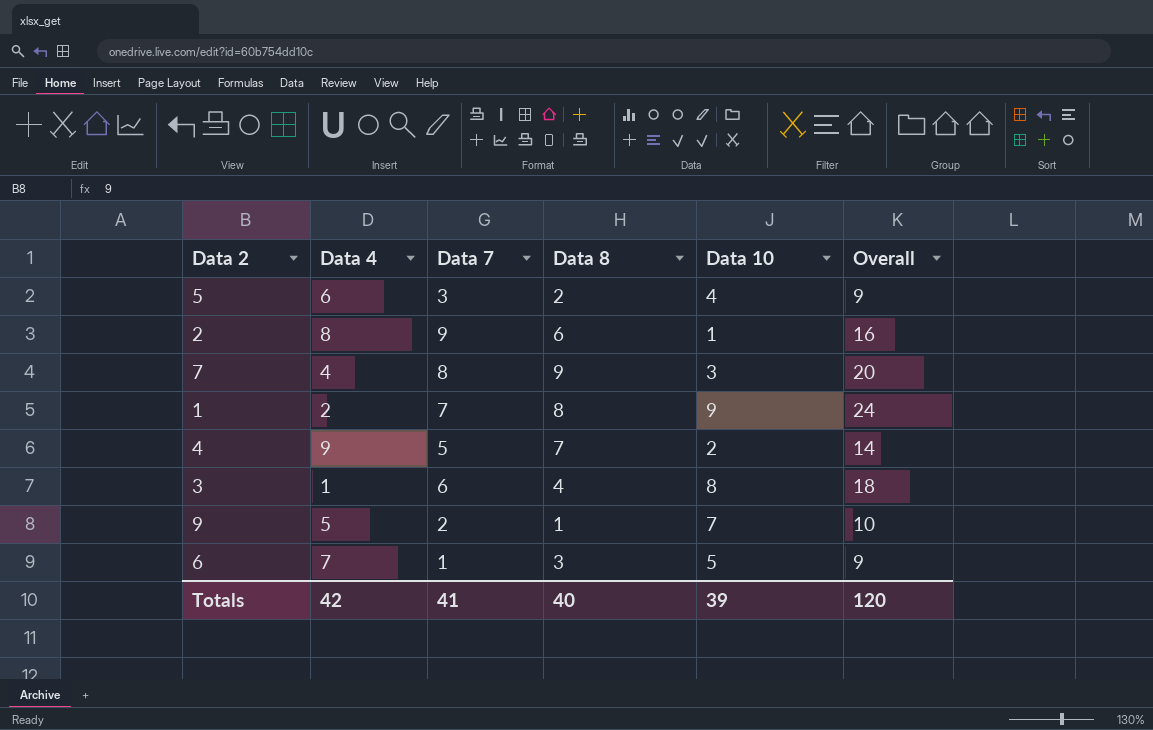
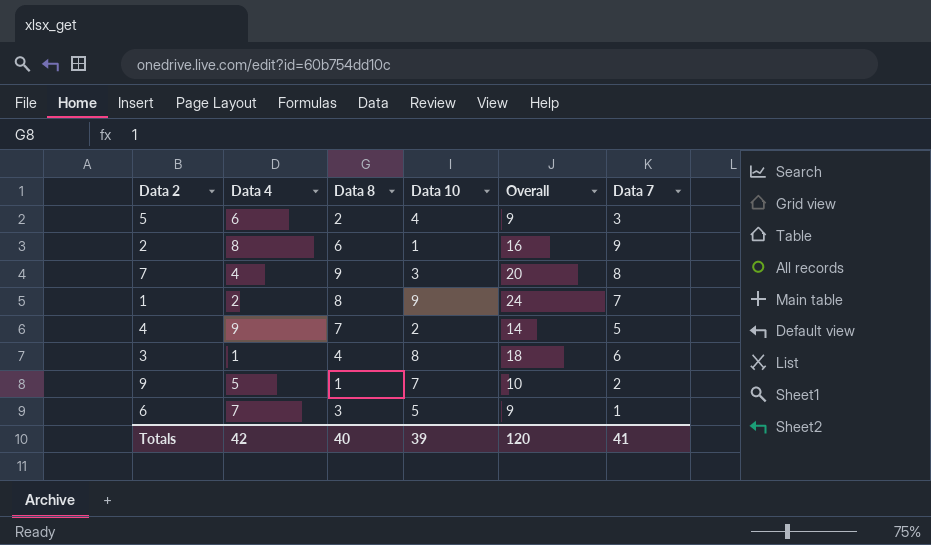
column Data 7 | position: 3 -> 6

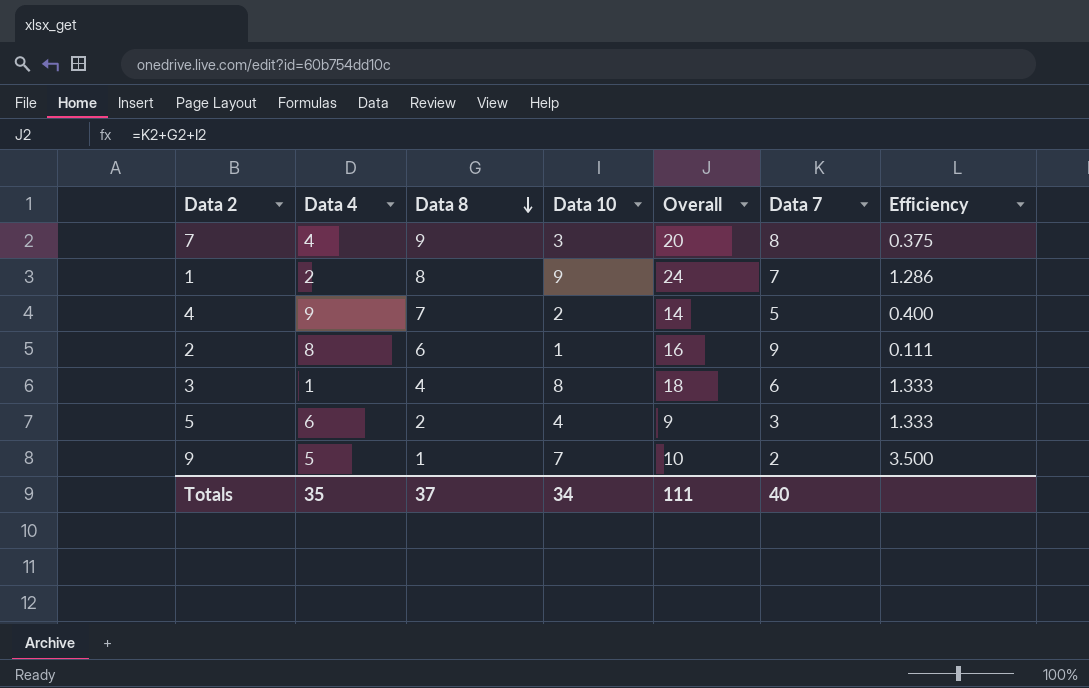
row order: none -> Data 8 descending
column Efficiency | formula: none -> [Data 10] / [Data 7]
row 6: 7 | 3 | 5 | 9 | 1 -> none
Totals | Data 4: 42 -> 35
Totals | Data 8: 40 -> 37
Totals | Data 10: 39 -> 34
Totals | Overall: 120 -> 111
Totals | Data 7: 41 -> 40

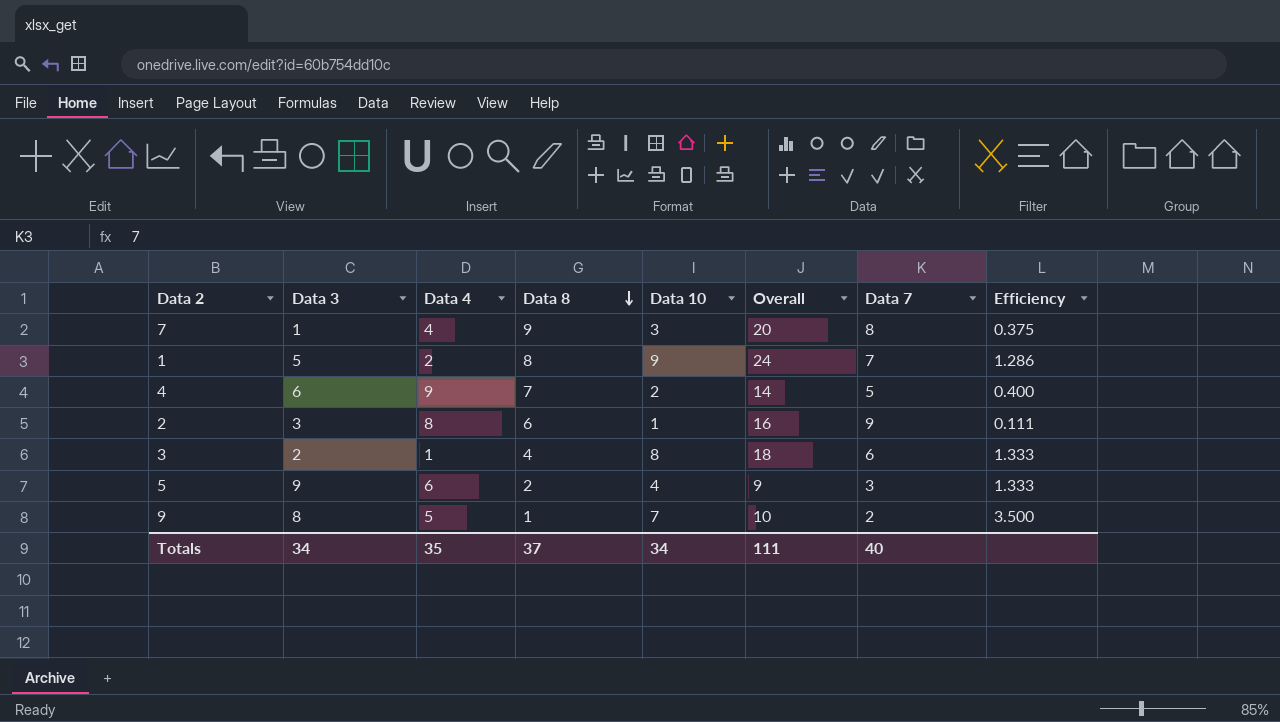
column Data 3 | position: none -> 2

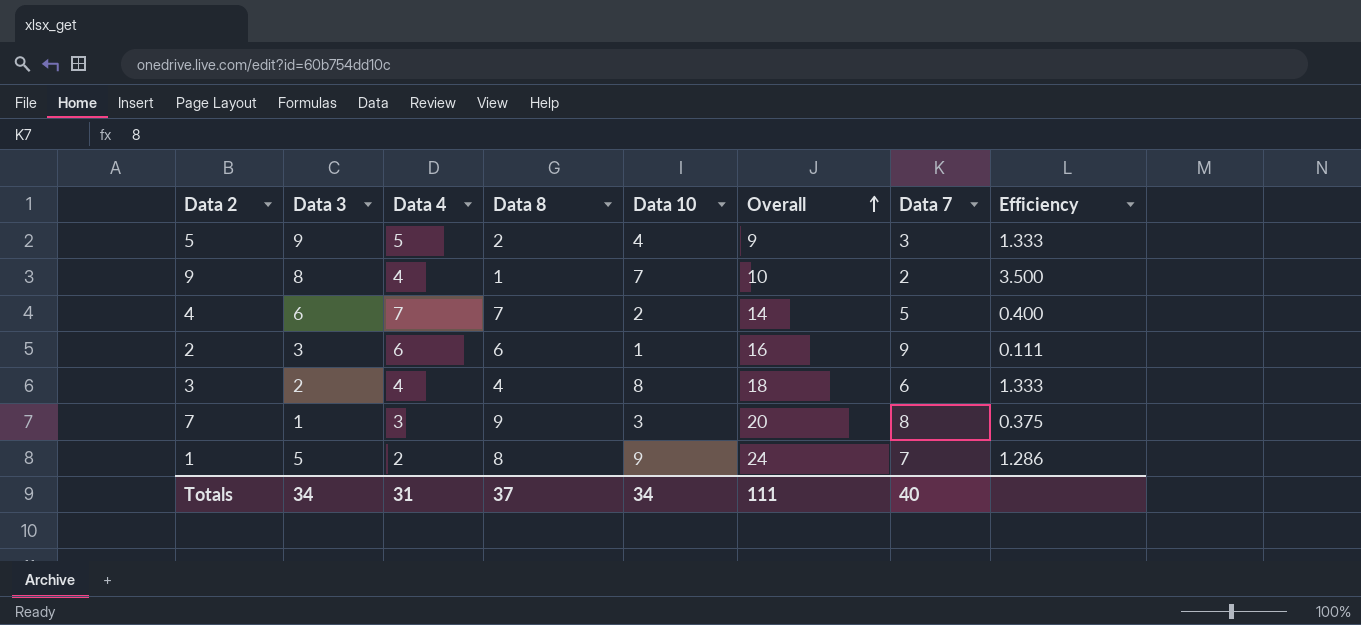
row order: Data 8 descending -> Overall ascending
5 | Data 4: 6 -> 5
9 | Data 4: 5 -> 4
4 | Data 4: 9 -> 7
2 | Data 4: 8 -> 6
3 | Data 4: 1 -> 4
7 | Data 4: 4 -> 3
Totals | Data 4: 35 -> 31

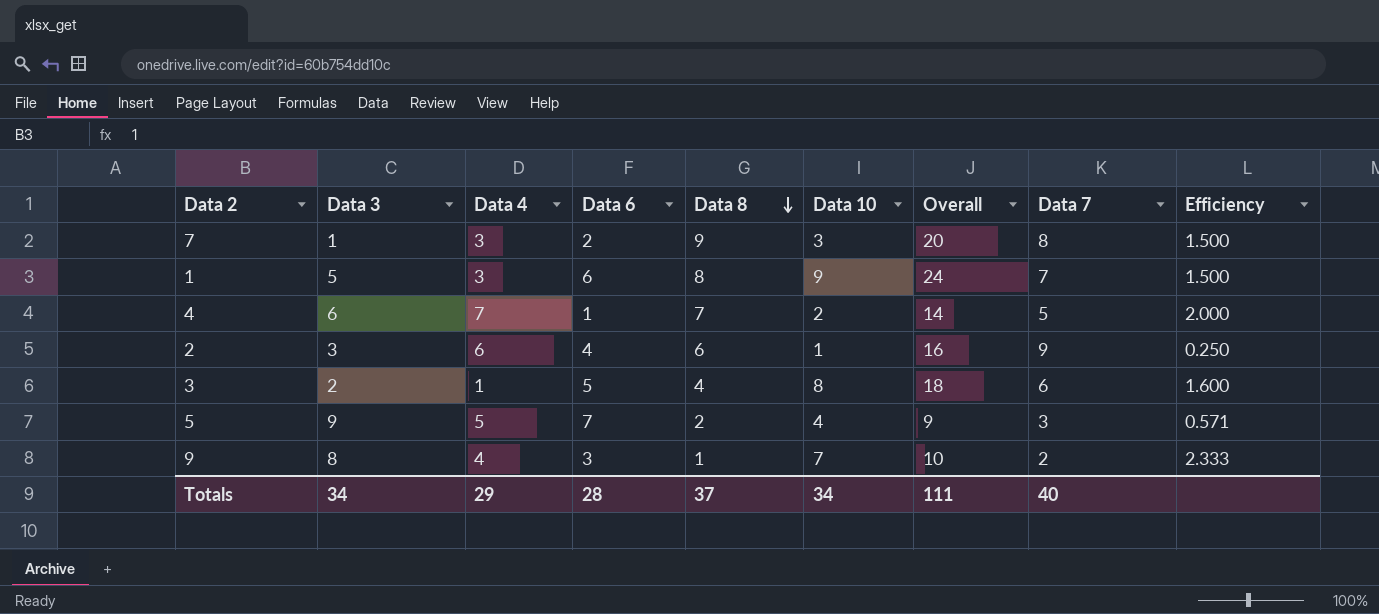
row order: Overall ascending -> Data 8 descending
column Data 6 | position: none -> 4
column Efficiency | formula: [Data 10] / [Data 7] -> [Data 10] / [Data 6]
1 | Data 4: 2 -> 3
3 | Data 4: 4 -> 1
Totals | Data 4: 31 -> 29

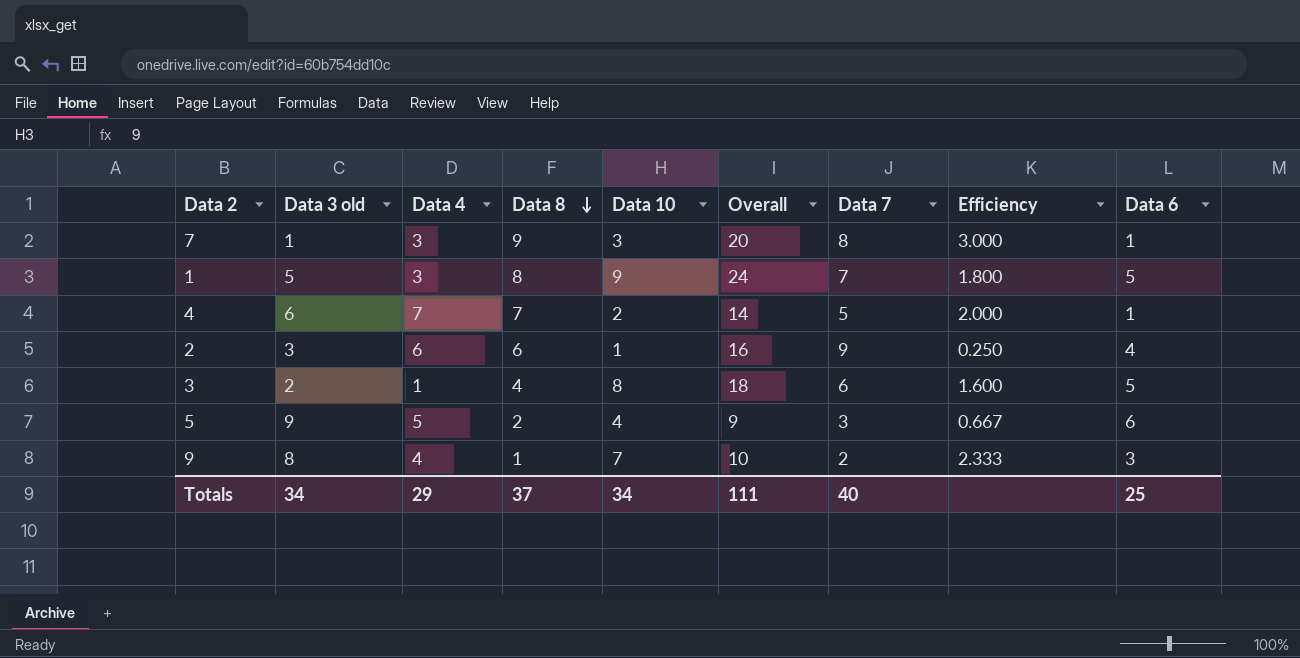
column name: Data 3 -> Data 3 old
column Data 6 | position: 4 -> 9
7 | Efficiency: 1.500 -> 3.000
7 | Data 6: 2 -> 1
1 | Efficiency: 1.500 -> 1.800
1 | Data 6: 6 -> 5
5 | Efficiency: 0.571 -> 0.667
5 | Data 6: 7 -> 6
Totals | Data 6: 28 -> 25

